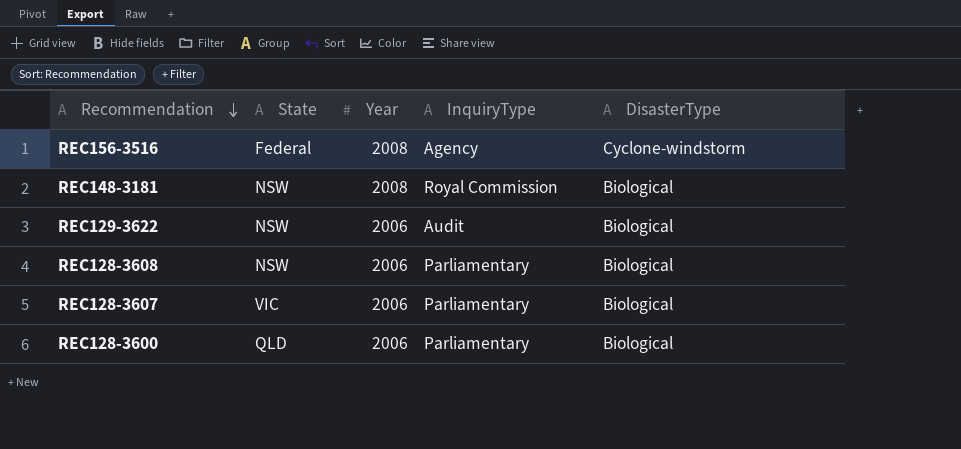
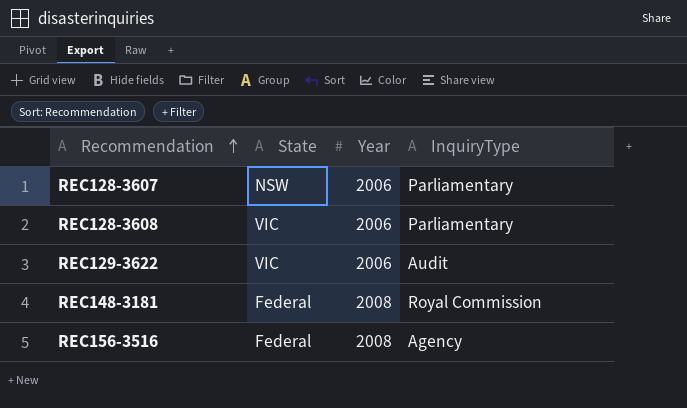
row order: Recommendation descending -> Recommendation ascending
column DisasterType | position: 5 -> none
row REC128-3600: QLD | 2006 | Parliamentary | Biological -> none
REC128-3607 | State: VIC -> NSW
REC128-3608 | State: NSW -> VIC
REC129-3622 | State: NSW -> VIC
REC148-3181 | State: NSW -> Federal

